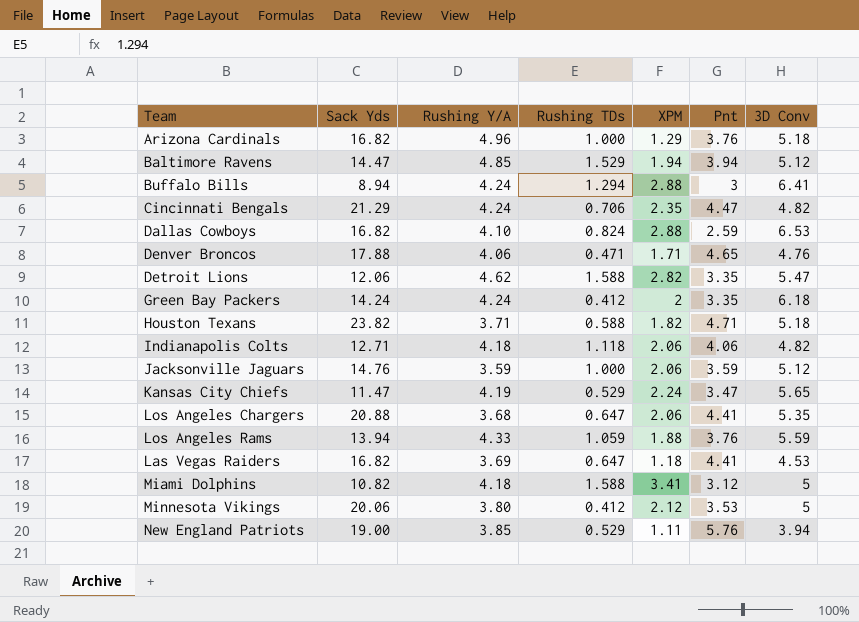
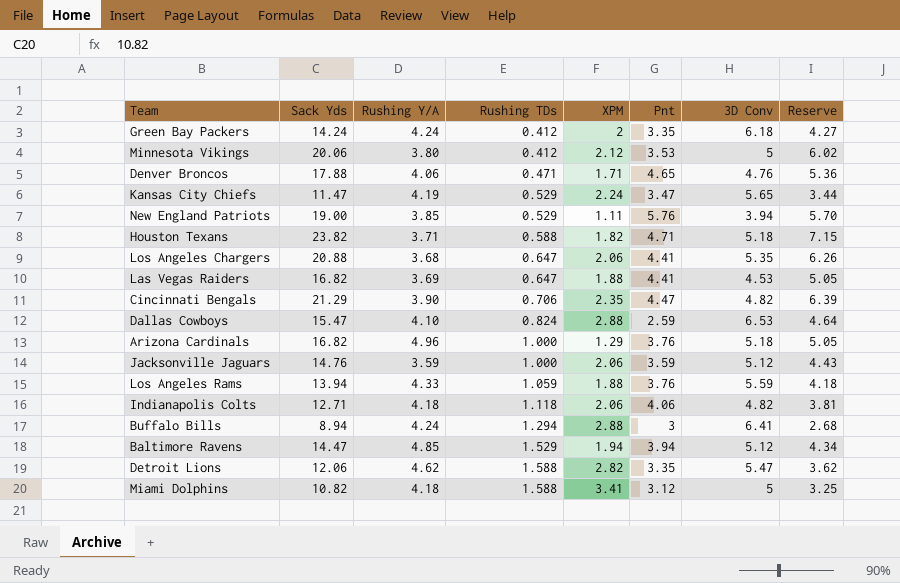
row order: none -> Rushing TDs ascending
column Reserve | formula: none -> [Sack Yds] * 0.3
Las Vegas Raiders | XPM: 1.18 -> 1.88
Cincinnati Bengals | Rushing Y/A: 4.24 -> 3.90
Dallas Cowboys | Sack Yds: 16.82 -> 15.47

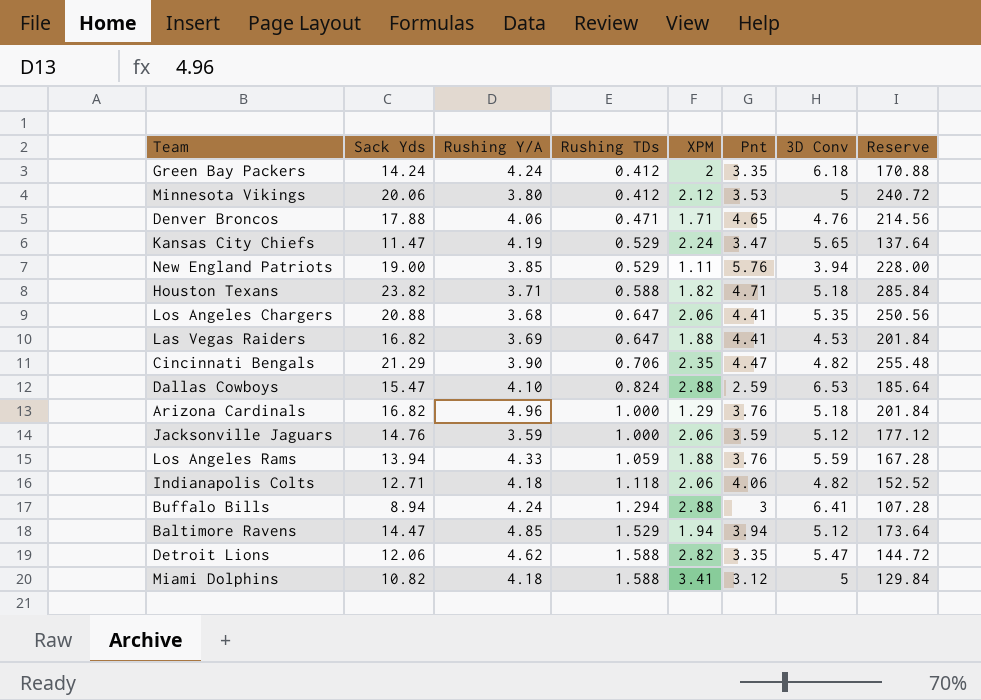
column Reserve | formula: [Sack Yds] * 0.3 -> [Sack Yds] * 12

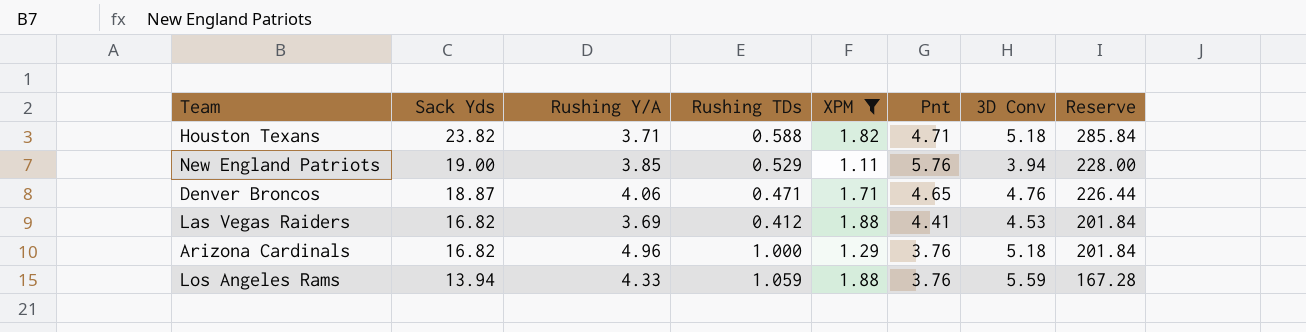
filter: none -> XPM <= 1.88
row order: Rushing TDs ascending -> Sack Yds descending
Denver Broncos | Sack Yds: 17.88 -> 18.87
Denver Broncos | Reserve: 214.56 -> 226.44
Las Vegas Raiders | Rushing TDs: 0.647 -> 0.412

